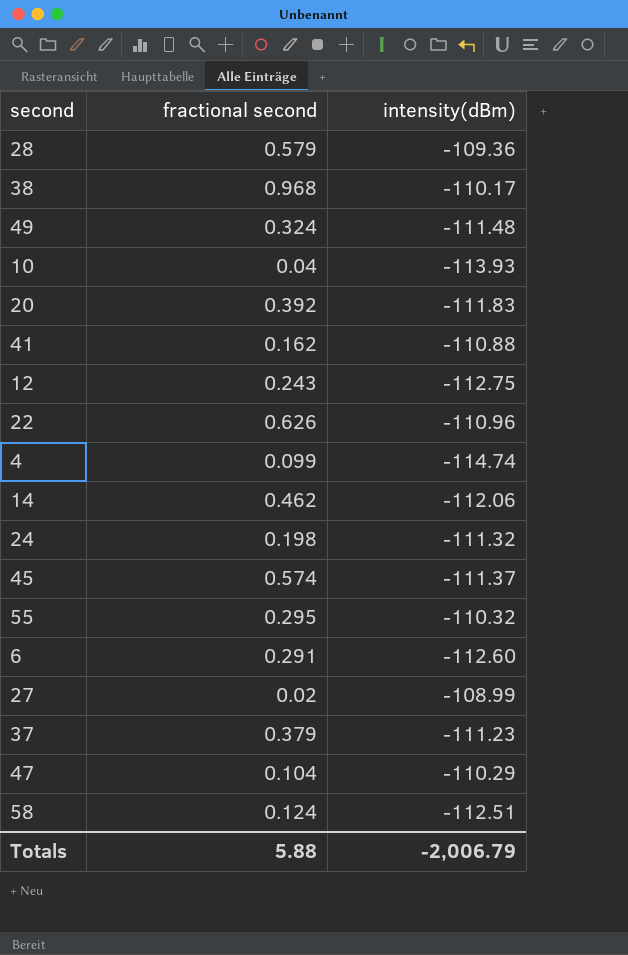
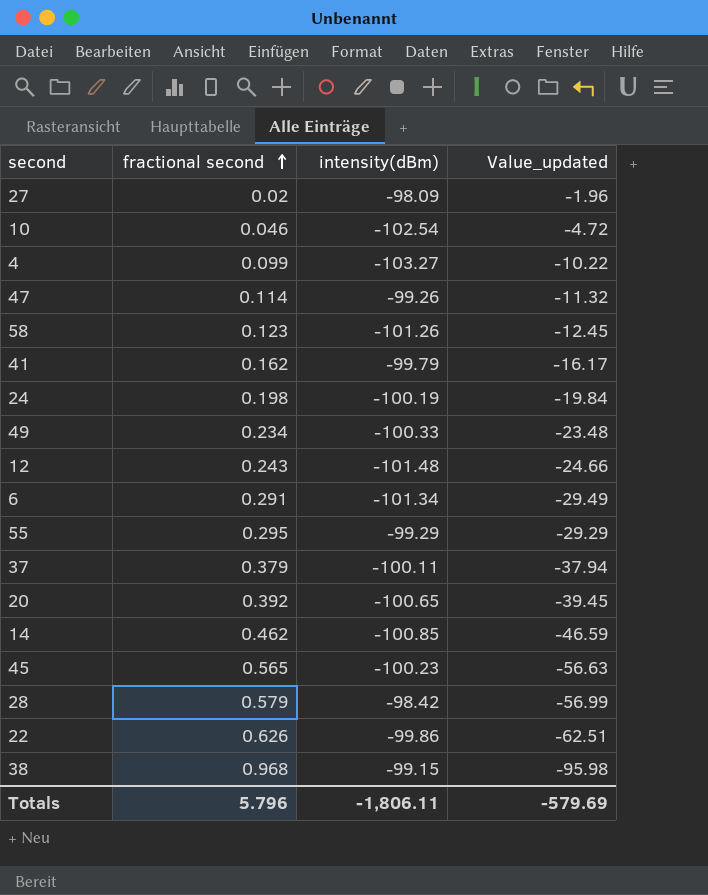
row order: none -> fractional second ascending
column Value_updated | formula: none -> [fractional second] * [intensity(dBm)]
27 | intensity(dBm): -108.99 -> -98.09
10 | fractional second: 0.04 -> 0.046
10 | intensity(dBm): -113.93 -> -102.54
4 | intensity(dBm): -114.74 -> -103.27
47 | fractional second: 0.104 -> 0.114
47 | intensity(dBm): -110.29 -> -99.26
58 | fractional second: 0.124 -> 0.123
58 | intensity(dBm): -112.51 -> -101.26
41 | intensity(dBm): -110.88 -> -99.79
24 | intensity(dBm): -111.32 -> -100.19
49 | fractional second: 0.324 -> 0.234
49 | intensity(dBm): -111.48 -> -100.33
12 | intensity(dBm): -112.75 -> -101.48
6 | intensity(dBm): -112.60 -> -101.34
55 | intensity(dBm): -110.32 -> -99.29
37 | intensity(dBm): -111.23 -> -100.11
20 | intensity(dBm): -111.83 -> -100.65
14 | intensity(dBm): -112.06 -> -100.85
45 | fractional second: 0.574 -> 0.565
45 | intensity(dBm): -111.37 -> -100.23
28 | intensity(dBm): -109.36 -> -98.42
22 | intensity(dBm): -110.96 -> -99.86
38 | intensity(dBm): -110.17 -> -99.15
Totals | fractional second: 5.88 -> 5.796
Totals | intensity(dBm): -2,006.79 -> -1,806.11

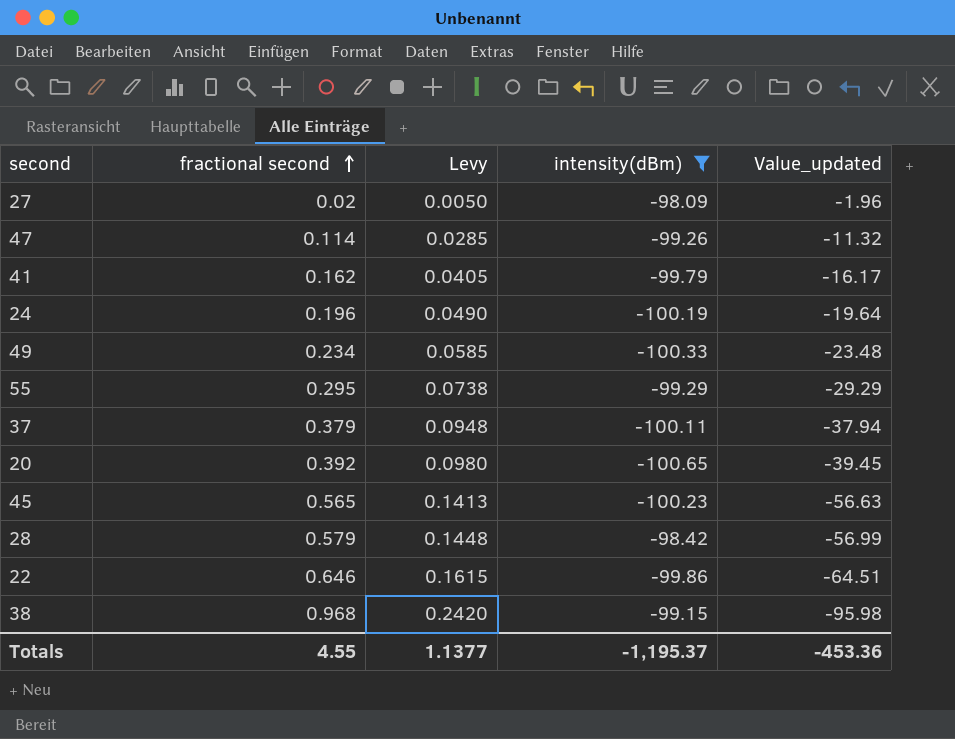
filter: none -> intensity(dBm) >= -100.65
column Levy | formula: none -> [fractional second] * 0.25
24 | fractional second: 0.198 -> 0.196
24 | Value_updated: -19.84 -> -19.64
22 | fractional second: 0.626 -> 0.646
22 | Value_updated: -62.51 -> -64.51
Totals | fractional second: 5.796 -> 4.55
Totals | intensity(dBm): -1,806.11 -> -1,195.37
Totals | Value_updated: -579.69 -> -453.36

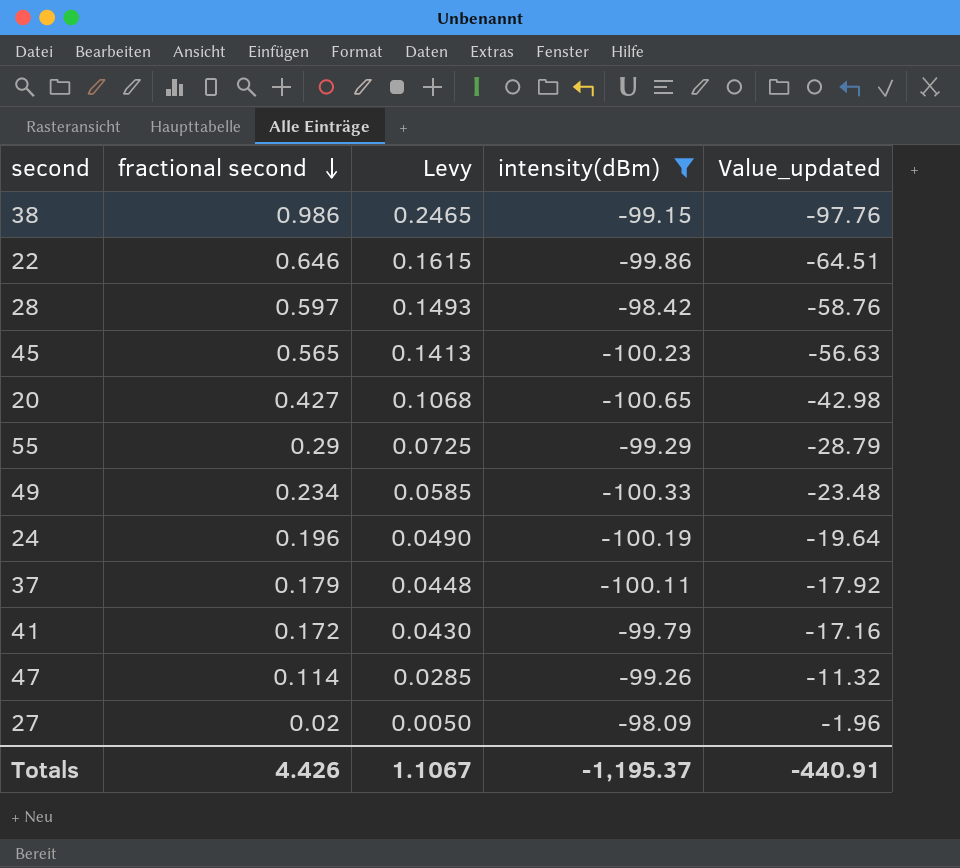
row order: fractional second ascending -> fractional second descending
38 | fractional second: 0.968 -> 0.986
38 | Levy: 0.2420 -> 0.2465
38 | Value_updated: -95.98 -> -97.76
28 | fractional second: 0.579 -> 0.597
28 | Levy: 0.1448 -> 0.1493
28 | Value_updated: -56.99 -> -58.76
20 | fractional second: 0.392 -> 0.427
20 | Levy: 0.0980 -> 0.1068
20 | Value_updated: -39.45 -> -42.98
55 | fractional second: 0.295 -> 0.29
55 | Levy: 0.0738 -> 0.0725
55 | Value_updated: -29.29 -> -28.79
37 | fractional second: 0.379 -> 0.179
37 | Levy: 0.0948 -> 0.0448
37 | Value_updated: -37.94 -> -17.92
41 | fractional second: 0.162 -> 0.172
41 | Levy: 0.0405 -> 0.0430
41 | Value_updated: -16.17 -> -17.16
Totals | fractional second: 4.55 -> 4.426
Totals | Levy: 1.1377 -> 1.1067
Totals | Value_updated: -453.36 -> -440.91

